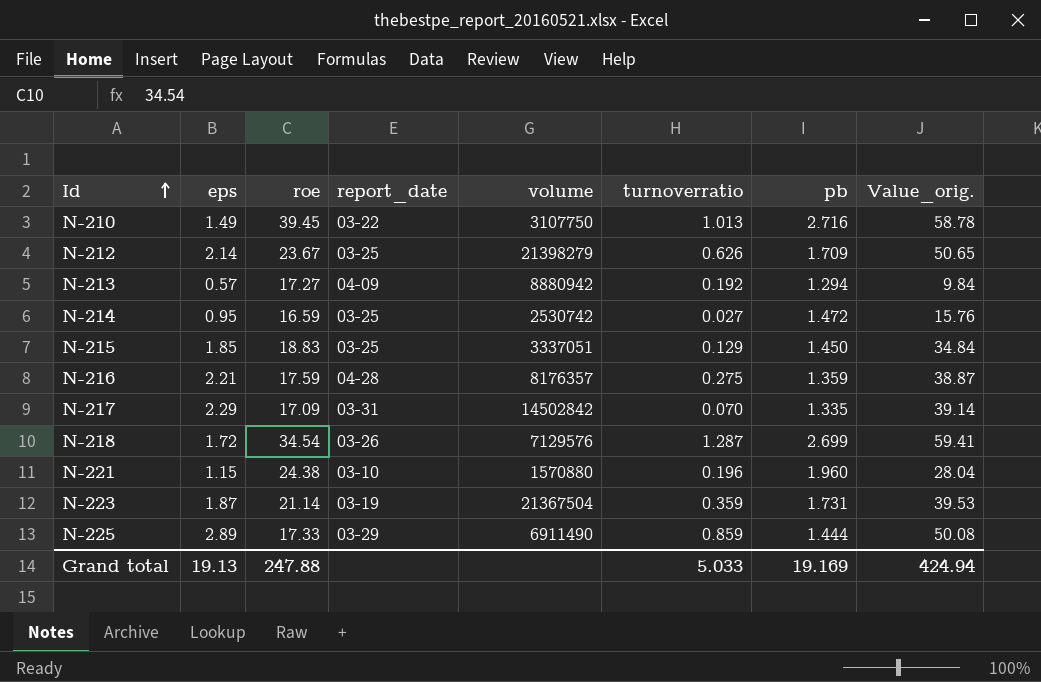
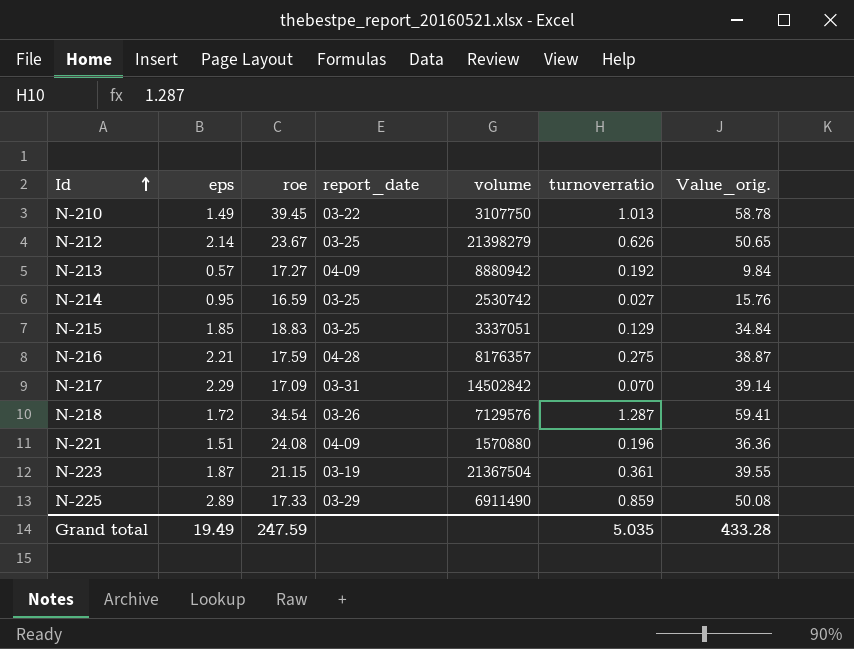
column pb | position: 7 -> none
N-221 | eps: 1.15 -> 1.51
N-221 | roe: 24.38 -> 24.08
N-221 | report_date: 03-10 -> 04-09
N-221 | Value_orig.: 28.04 -> 36.36
N-223 | roe: 21.14 -> 21.15
N-223 | turnoverratio: 0.359 -> 0.361
N-223 | Value_orig.: 39.53 -> 39.55
Grand total | eps: 19.13 -> 19.49
Grand total | roe: 247.88 -> 247.59
Grand total | turnoverratio: 5.033 -> 5.035
Grand total | Value_orig.: 424.94 -> 433.28

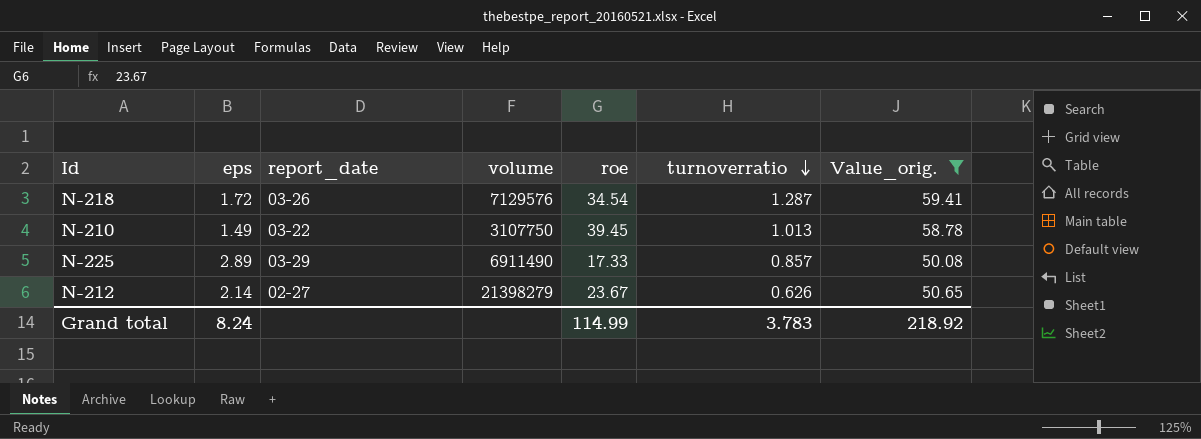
filter: none -> Value_orig. >= 50.08
row order: Id ascending -> turnoverratio descending
column roe | position: 3 -> 5
N-225 | turnoverratio: 0.859 -> 0.857
N-212 | report_date: 03-25 -> 02-27
Grand total | eps: 19.49 -> 8.24
Grand total | roe: 247.59 -> 114.99
Grand total | turnoverratio: 5.035 -> 3.783
Grand total | Value_orig.: 433.28 -> 218.92

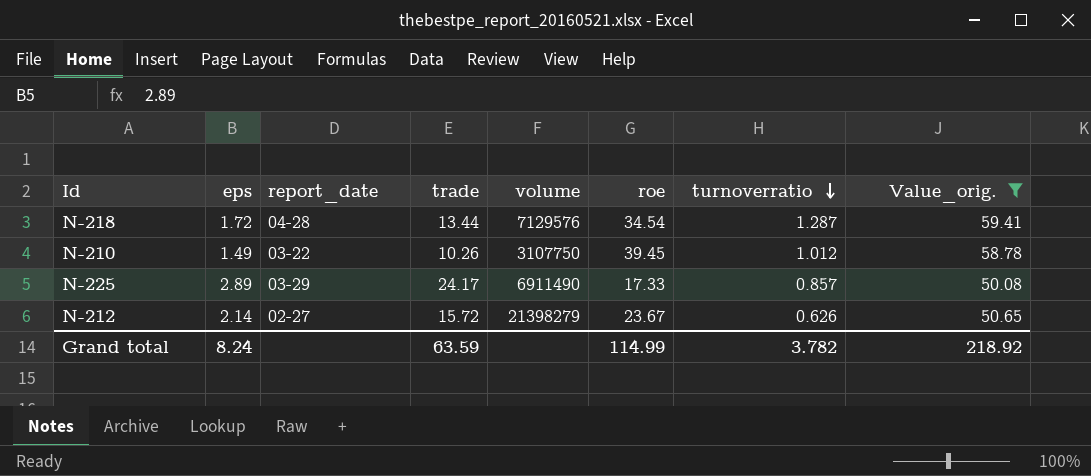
column trade | position: none -> 4
N-218 | report_date: 03-26 -> 04-28
N-210 | turnoverratio: 1.013 -> 1.012
Grand total | turnoverratio: 3.783 -> 3.782

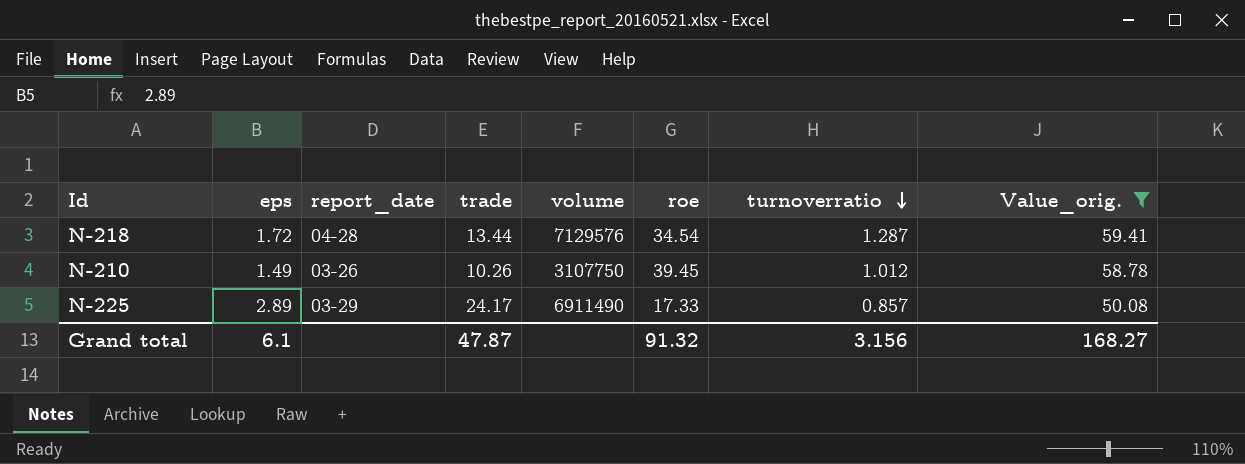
row N-212: 2.14 | 02-27 | 15.72 | 21398279 | 23.67 | 0.626 | 50.65 -> none
N-210 | report_date: 03-22 -> 03-26
Grand total | eps: 8.24 -> 6.1
Grand total | trade: 63.59 -> 47.87
Grand total | roe: 114.99 -> 91.32
Grand total | turnoverratio: 3.782 -> 3.156
Grand total | Value_orig.: 218.92 -> 168.27

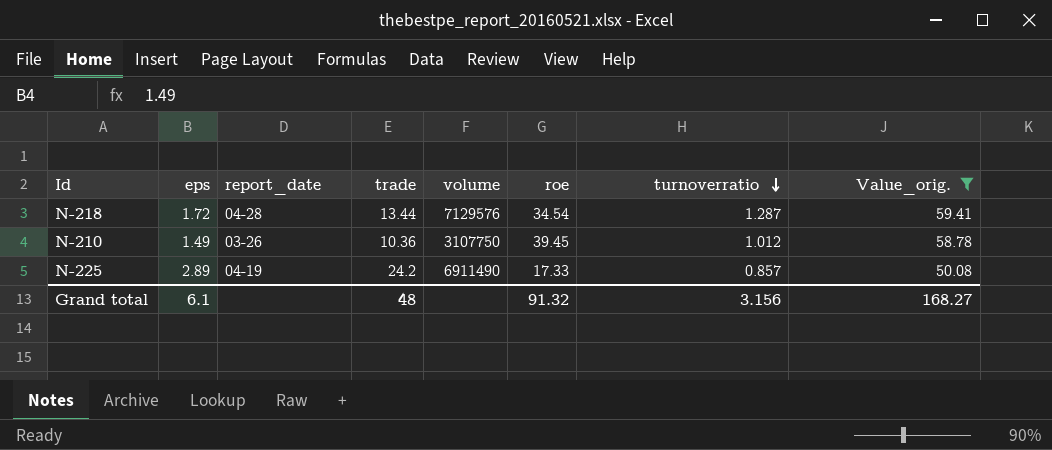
N-210 | trade: 10.26 -> 10.36
N-225 | report_date: 03-29 -> 04-19
N-225 | trade: 24.17 -> 24.2
Grand total | trade: 47.87 -> 48

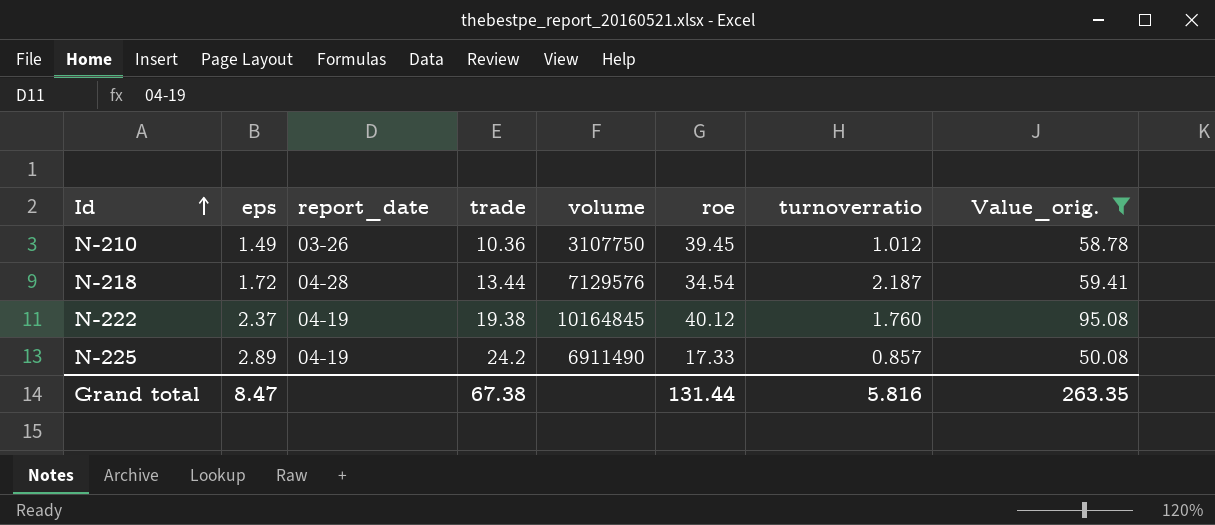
row order: turnoverratio descending -> Id ascending
N-218 | turnoverratio: 1.287 -> 2.187
row N-222: none -> 2.37 | 04-19 | 19.38 | 10164845 | 40.12 | 1.760 | 95.08
Grand total | eps: 6.1 -> 8.47
Grand total | trade: 48 -> 67.38
Grand total | roe: 91.32 -> 131.44
Grand total | turnoverratio: 3.156 -> 5.816
Grand total | Value_orig.: 168.27 -> 263.35

